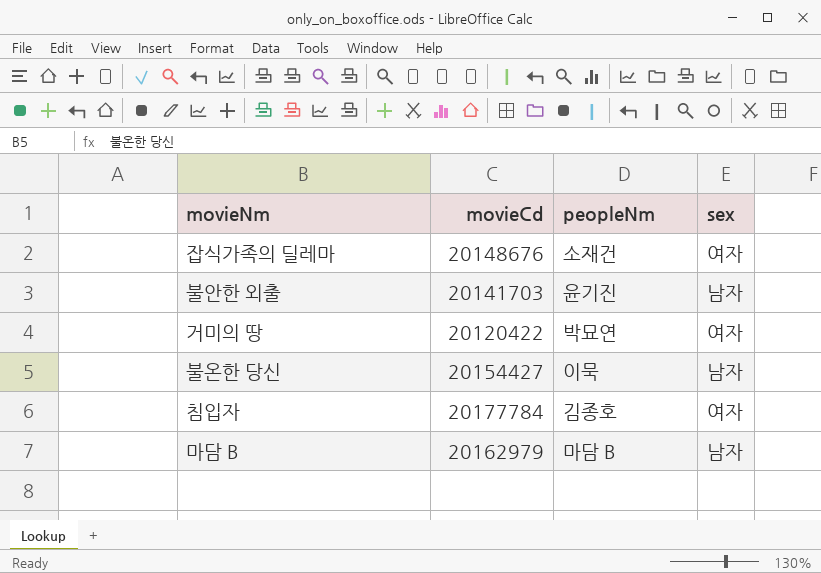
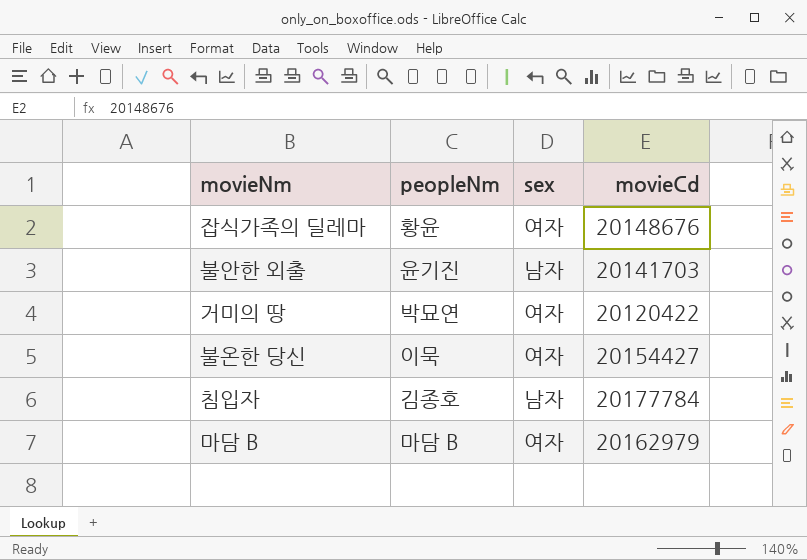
column movieCd | position: 2 -> 4
잡식가족의 딜레마 | peopleNm: 소재건 -> 황윤
불온한 당신 | sex: 남자 -> 여자
침입자 | sex: 여자 -> 남자
마담 B | sex: 남자 -> 여자

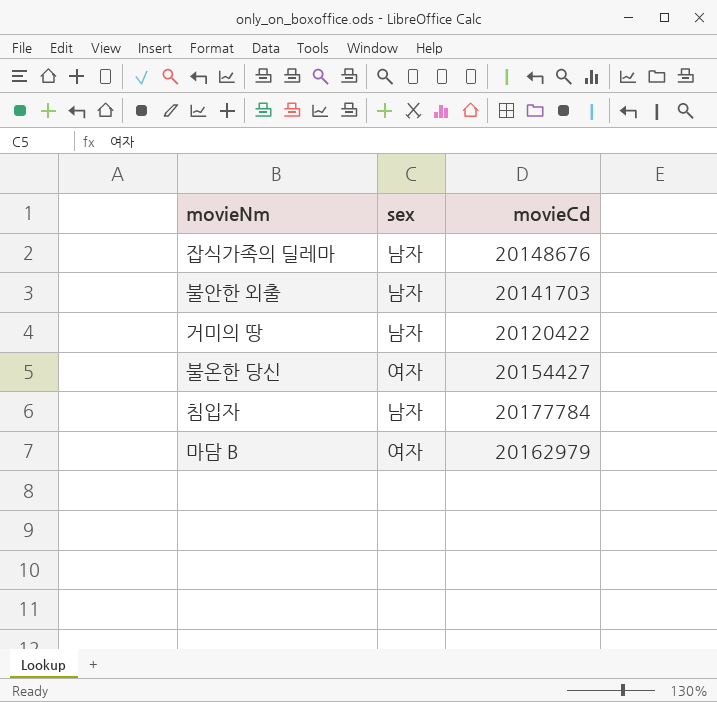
column peopleNm | position: 2 -> none
잡식가족의 딜레마 | sex: 여자 -> 남자
거미의 땅 | sex: 여자 -> 남자

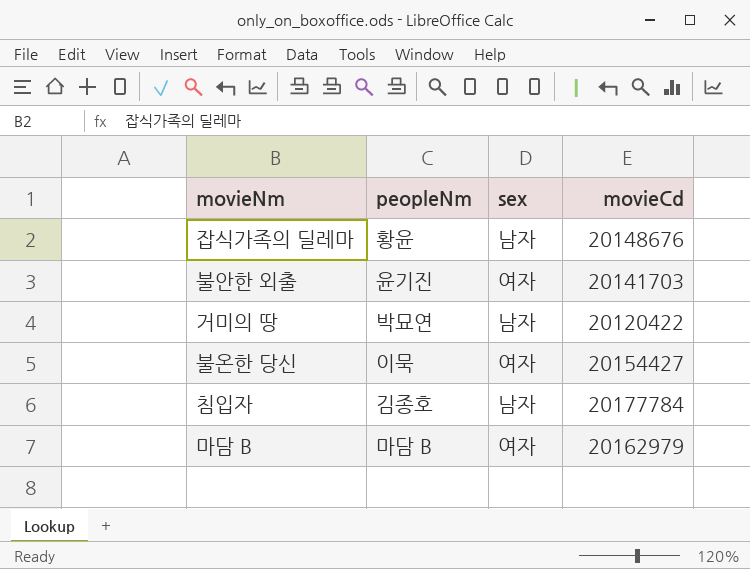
column peopleNm | position: none -> 2
불안한 외출 | sex: 남자 -> 여자

